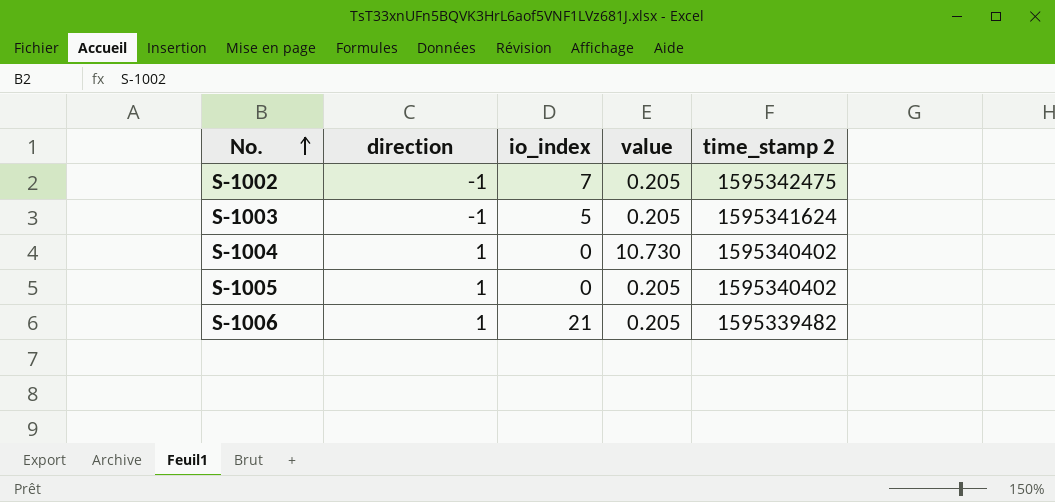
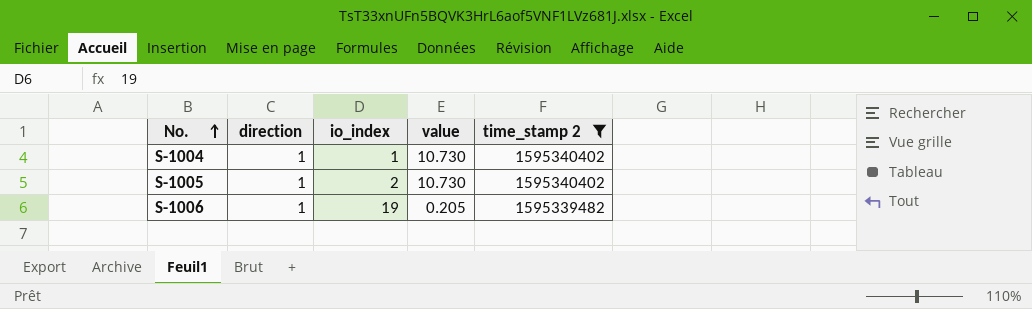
filter: none -> time_stamp 2 <= 1595340402
S-1004 | io_index: 0 -> 1
S-1005 | io_index: 0 -> 2
S-1005 | value: 0.205 -> 10.730
S-1006 | io_index: 21 -> 19

